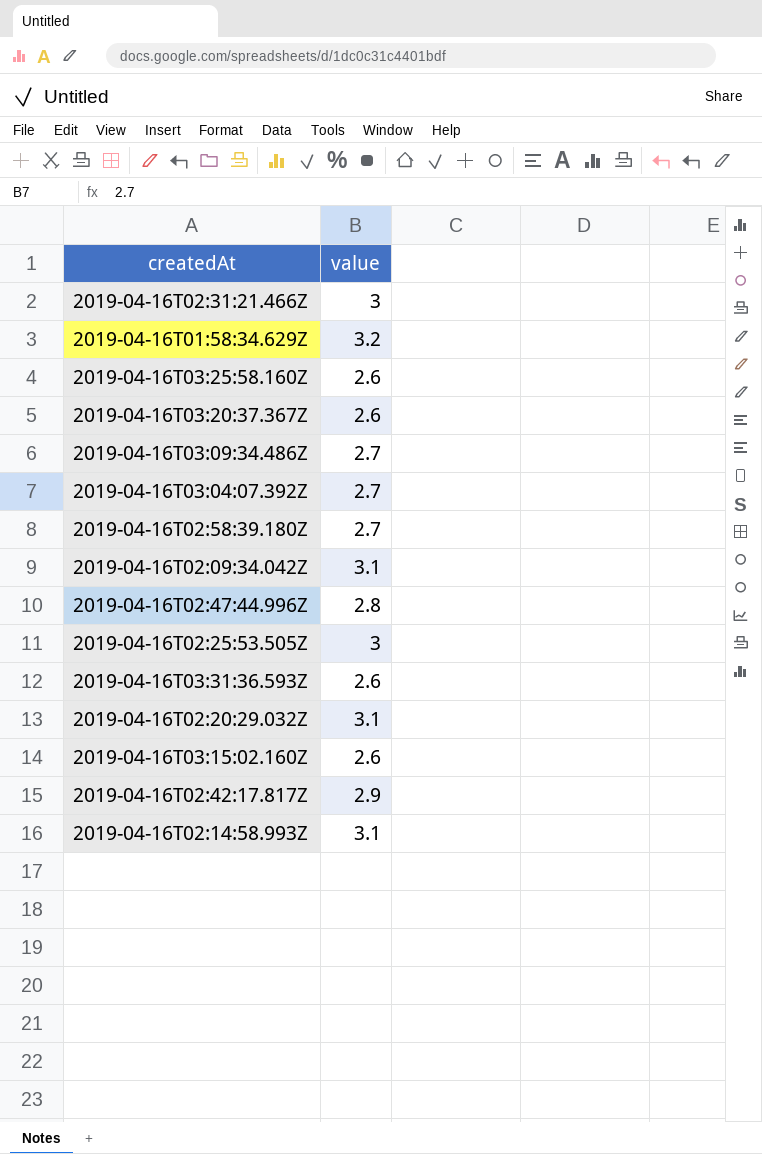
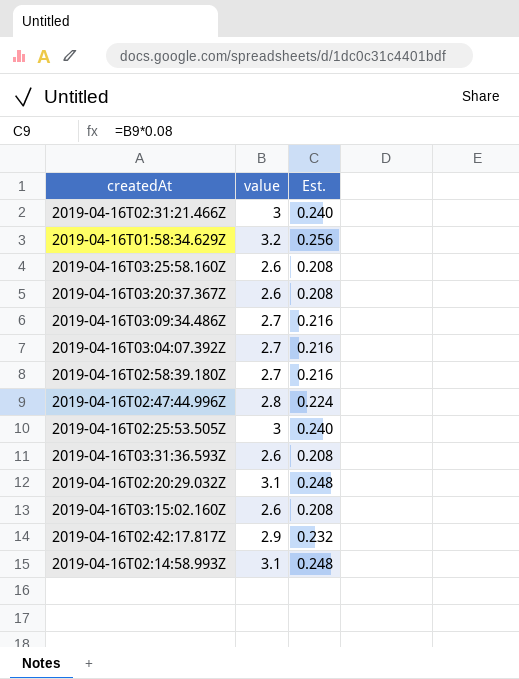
column Est. | formula: none -> [value] * 0.08
row 2019-04-16T02:09:34.042Z: 3.1 -> none

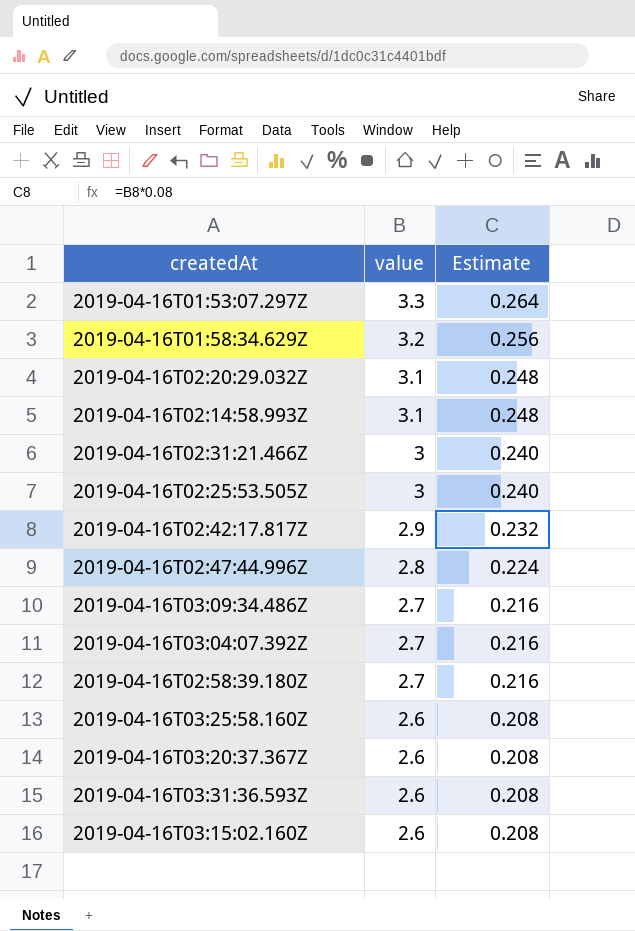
row order: none -> value descending
column name: Est. -> Estimate
row 2019-04-16T01:53:07.297Z: none -> 3.3 | 0.264

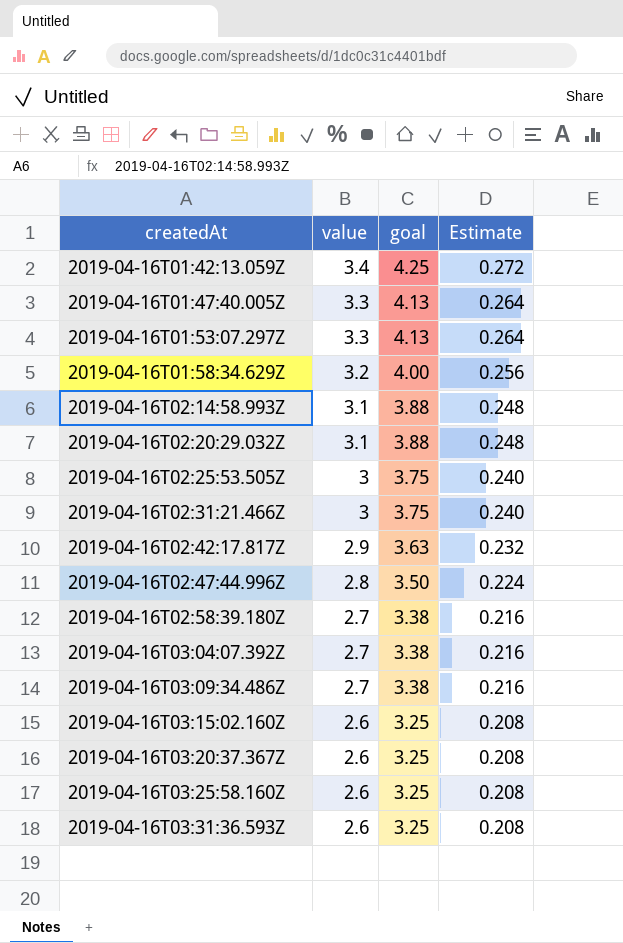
row order: value descending -> createdAt ascending
column goal | formula: none -> [value] * 1.25
row 2019-04-16T01:42:13.059Z: none -> 3.4 | 4.25 | 0.272
row 2019-04-16T01:47:40.005Z: none -> 3.3 | 4.13 | 0.264

